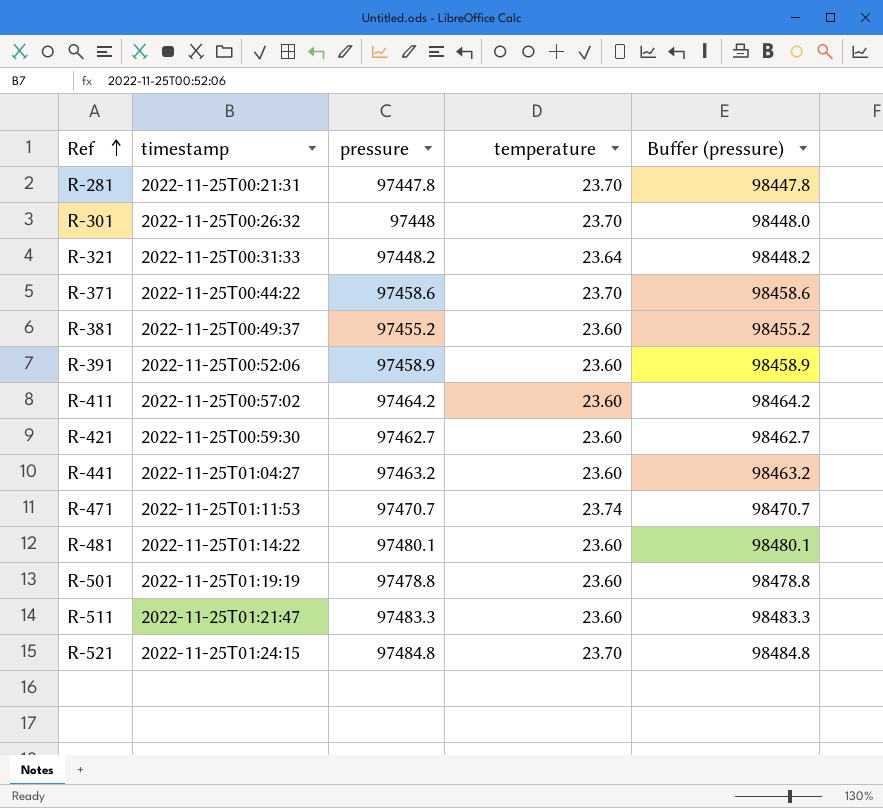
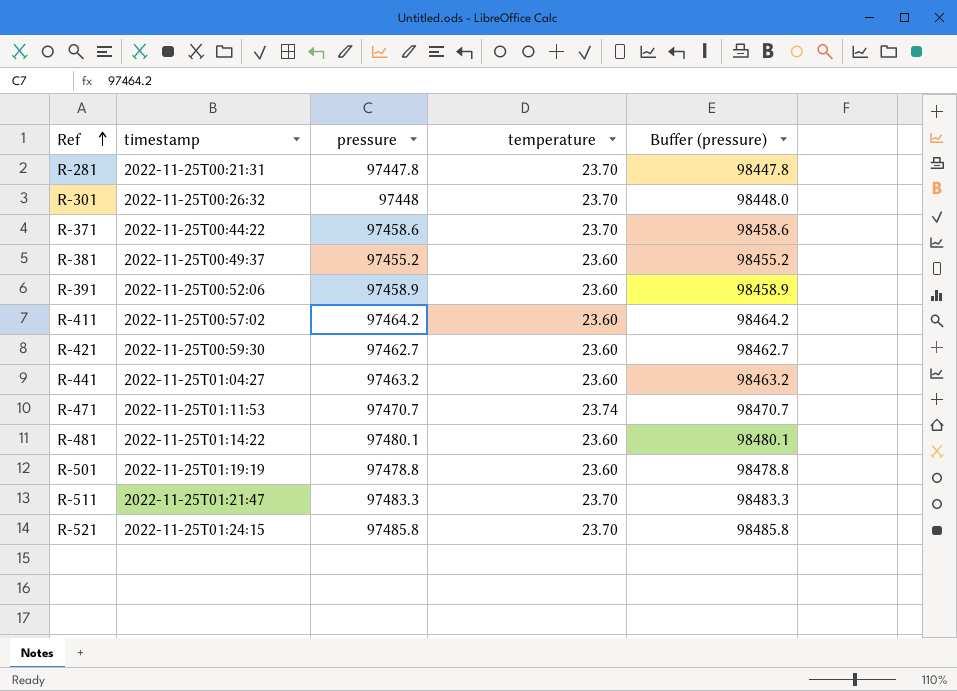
row R-321: 2022-11-25T00:31:33 | 97448.2 | 23.64 | 98448.2 -> none
R-511 | temperature: 23.60 -> 23.70
R-521 | pressure: 97484.8 -> 97485.8
R-521 | Buffer (pressure): 98484.8 -> 98485.8

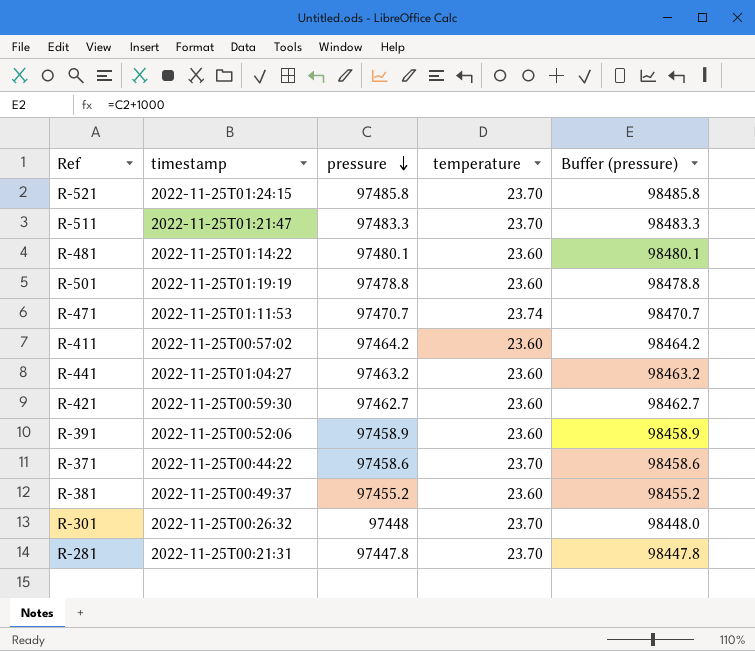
row order: Ref ascending -> pressure descending

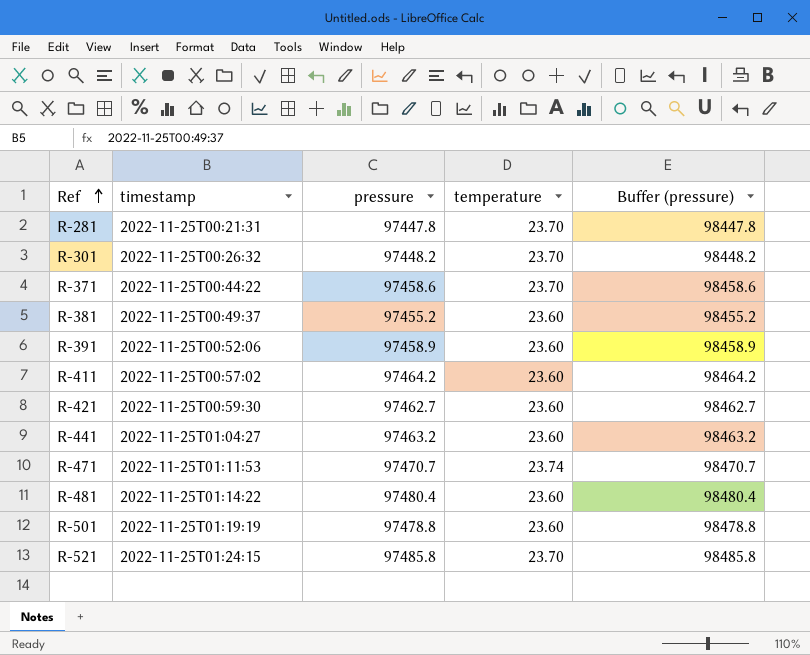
row order: pressure descending -> Ref ascending
row R-511: 2022-11-25T01:21:47 | 97483.3 | 23.70 | 98483.3 -> none
R-301 | pressure: 97448 -> 97448.2
R-301 | Buffer (pressure): 98448.0 -> 98448.2
R-481 | pressure: 97480.1 -> 97480.4
R-481 | Buffer (pressure): 98480.1 -> 98480.4

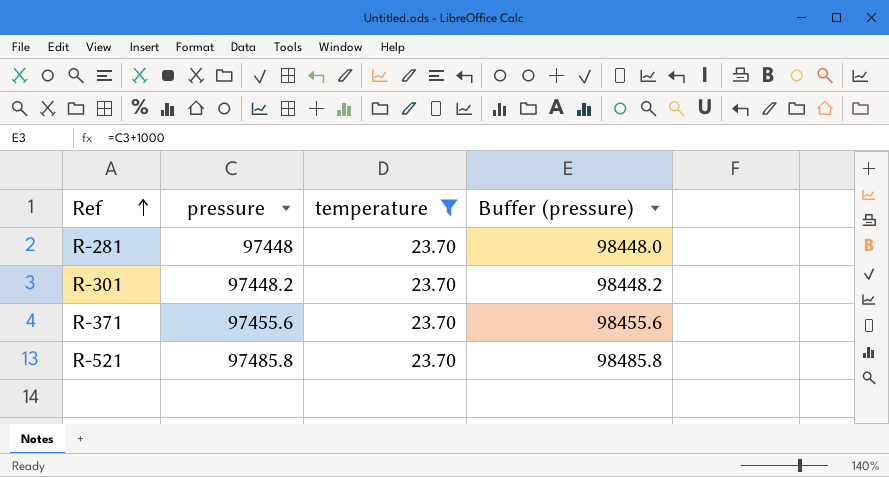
filter: none -> temperature = 23.70
column timestamp | position: 2 -> none
R-281 | pressure: 97447.8 -> 97448
R-281 | Buffer (pressure): 98447.8 -> 98448.0
R-371 | pressure: 97458.6 -> 97455.6
R-371 | Buffer (pressure): 98458.6 -> 98455.6

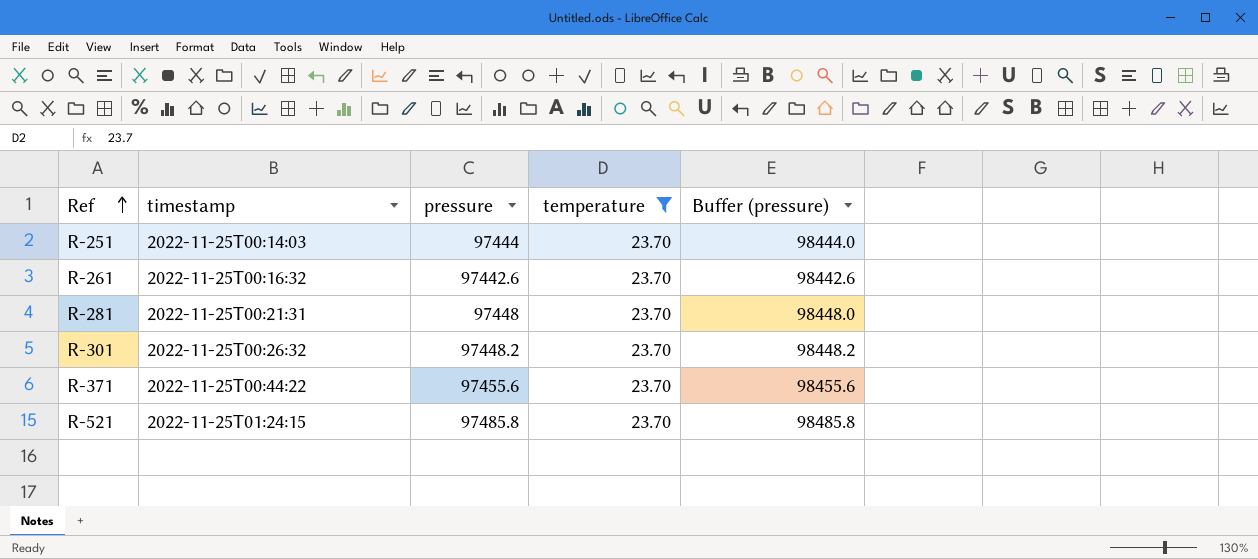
column timestamp | position: none -> 2
row R-251: none -> 2022-11-25T00:14:03 | 97444 | 23.70 | 98444.0
row R-261: none -> 2022-11-25T00:16:32 | 97442.6 | 23.70 | 98442.6

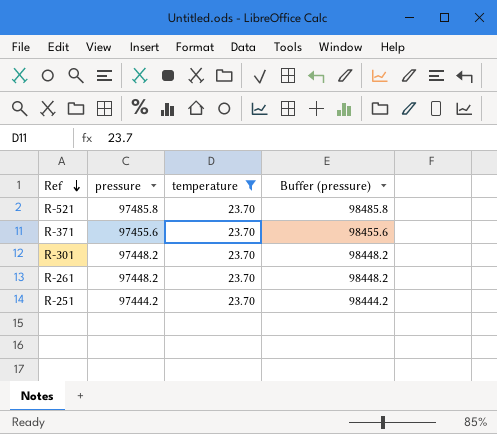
row order: Ref ascending -> Ref descending
column timestamp | position: 2 -> none
row R-281: 2022-11-25T00:21:31 | 97448 | 23.70 | 98448.0 -> none
R-261 | pressure: 97442.6 -> 97448.2
R-261 | Buffer (pressure): 98442.6 -> 98448.2
R-251 | pressure: 97444 -> 97444.2
R-251 | Buffer (pressure): 98444.0 -> 98444.2

